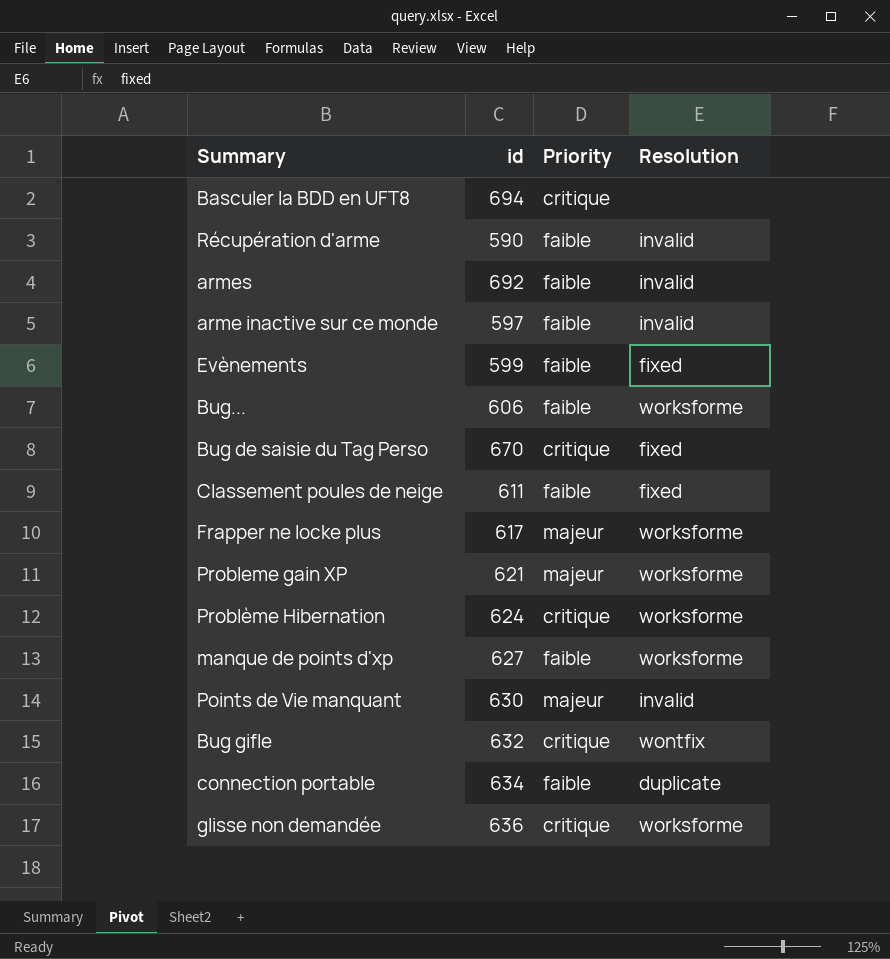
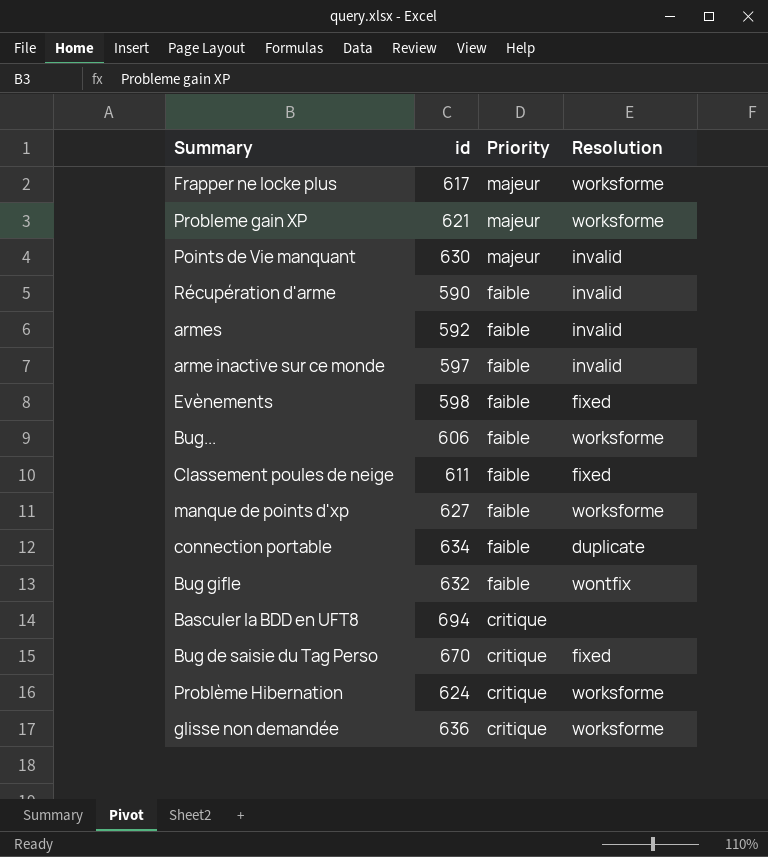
row order: none -> Priority descending
armes | id: 692 -> 592
Evènements | id: 599 -> 598
Bug gifle | Priority: critique -> faible

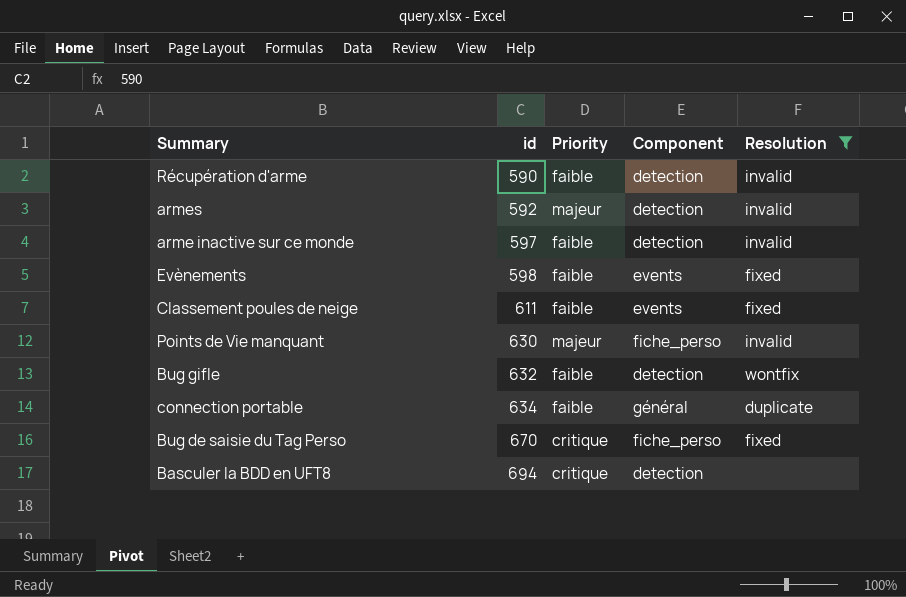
filter: none -> Resolution != worksforme
row order: Priority descending -> id ascending
column Component | position: none -> 4
armes | Priority: faible -> majeur

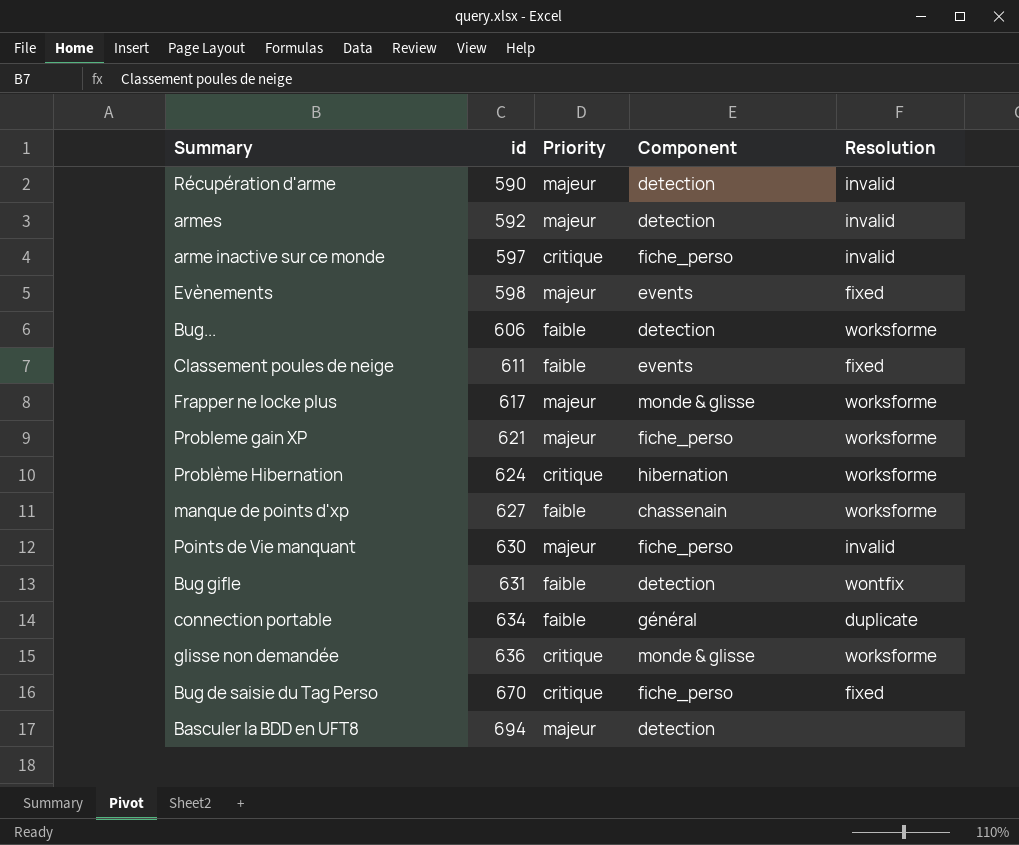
filter: Resolution != worksforme -> none
Récupération d'arme | Priority: faible -> majeur
arme inactive sur ce monde | Priority: faible -> critique
arme inactive sur ce monde | Component: detection -> fiche_perso
Evènements | Priority: faible -> majeur
Bug gifle | id: 632 -> 631
Basculer la BDD en UFT8 | Priority: critique -> majeur

